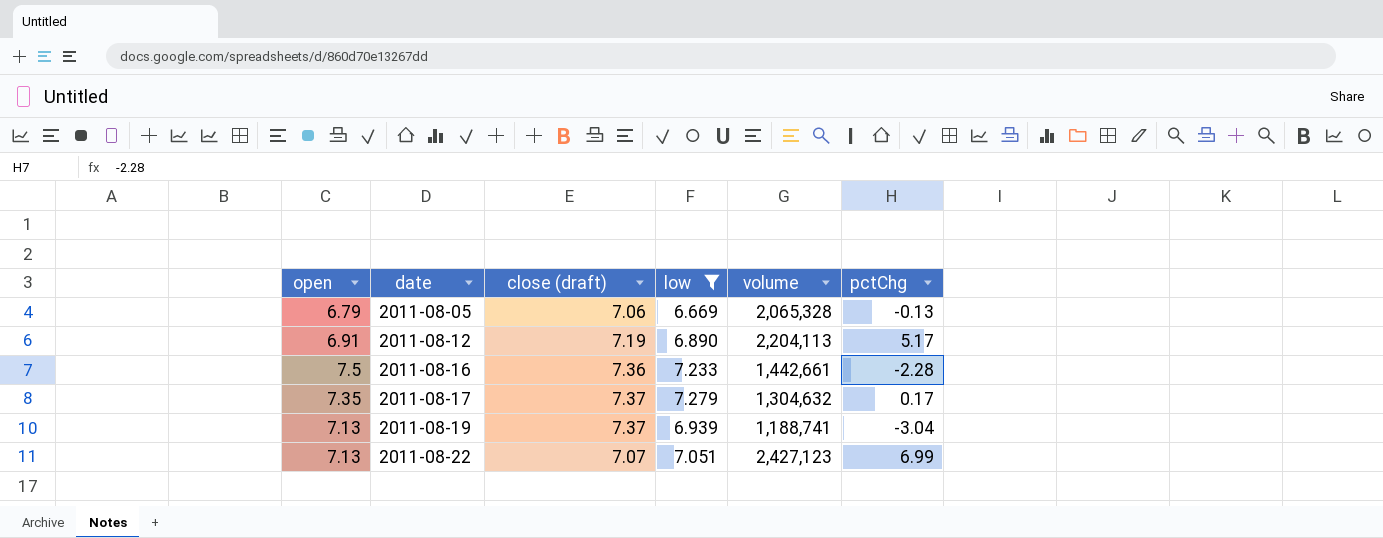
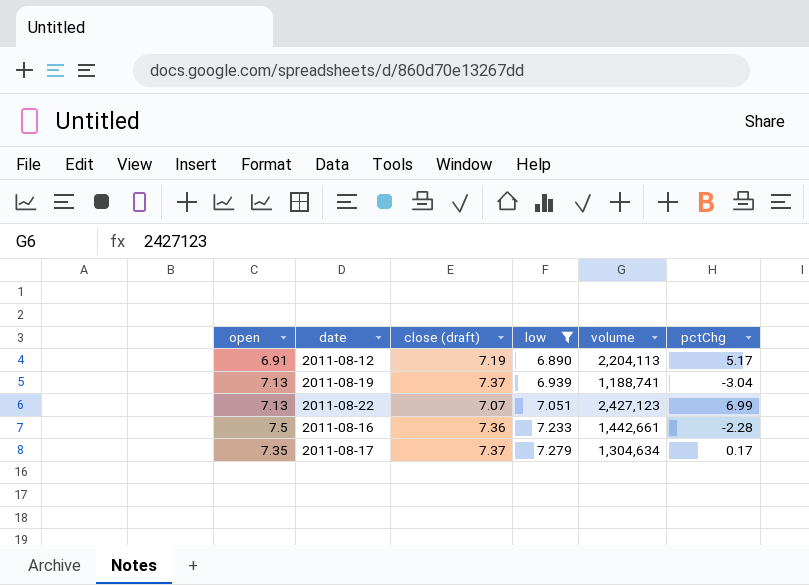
row order: date ascending -> low ascending
row 2011-08-05: 6.79 | 7.06 | 6.669 | 2,065,328 | -0.13 -> none
2011-08-17 | volume: 1,304,632 -> 1,304,634

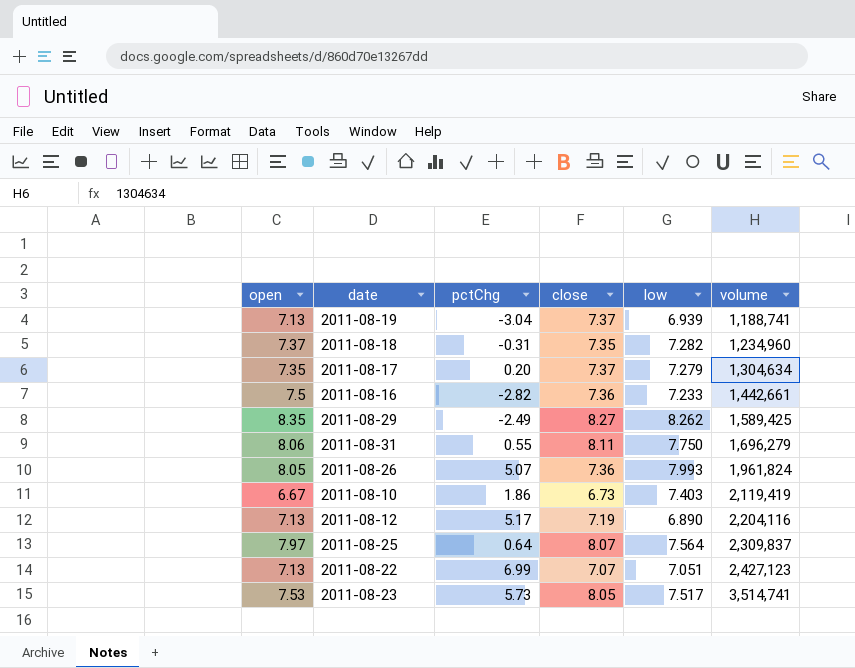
filter: low <= 7.279 -> none
row order: low ascending -> volume ascending
column pctChg | position: 6 -> 3
column name: close (draft) -> close
2011-08-17 | pctChg: 0.17 -> 0.20
2011-08-16 | pctChg: -2.28 -> -2.82
2011-08-12 | open: 6.91 -> 7.13
2011-08-12 | volume: 2,204,113 -> 2,204,116

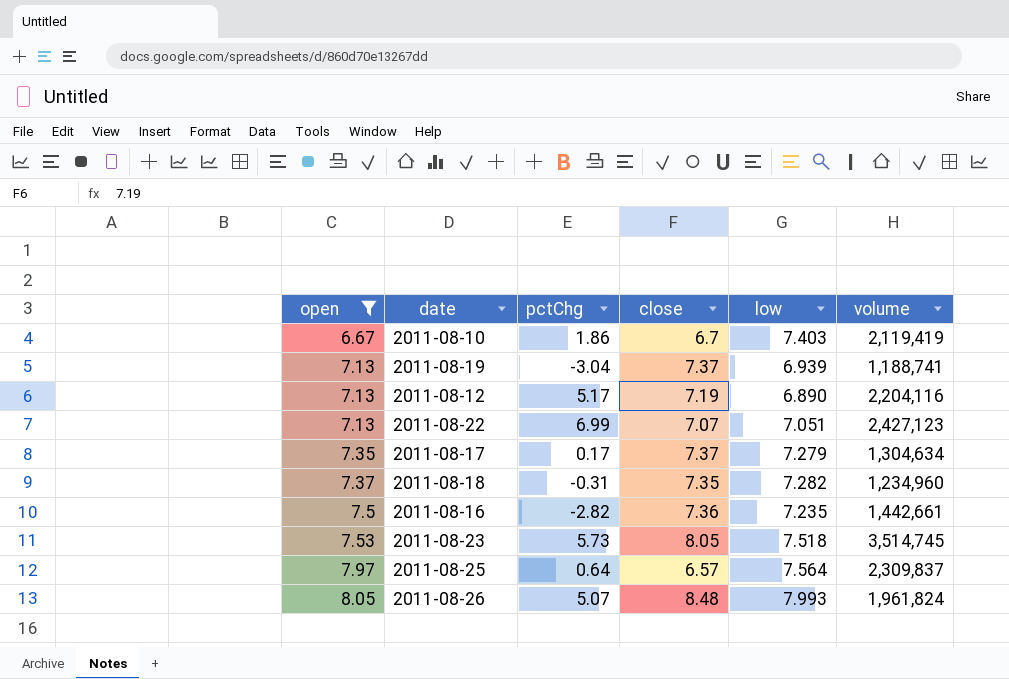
filter: none -> open <= 8.05
row order: volume ascending -> open ascending
2011-08-10 | close: 6.73 -> 6.7
2011-08-17 | pctChg: 0.20 -> 0.17
2011-08-16 | low: 7.233 -> 7.235
2011-08-23 | low: 7.517 -> 7.518
2011-08-23 | volume: 3,514,741 -> 3,514,745
2011-08-25 | close: 8.07 -> 6.57
2011-08-26 | close: 7.36 -> 8.48

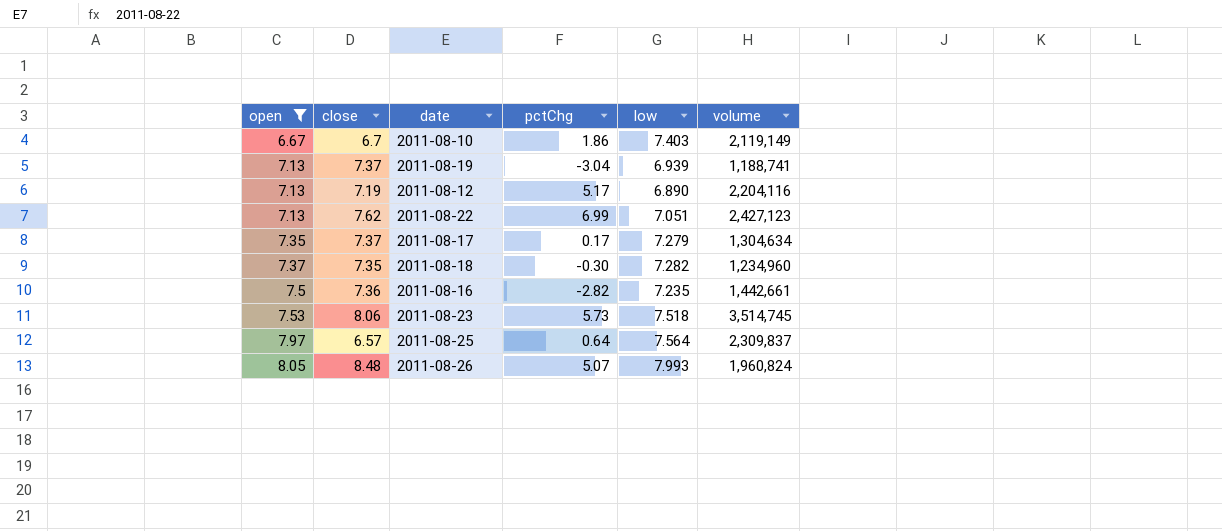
column close | position: 4 -> 2
2011-08-10 | volume: 2,119,419 -> 2,119,149
2011-08-22 | close: 7.07 -> 7.62
2011-08-18 | pctChg: -0.31 -> -0.30
2011-08-23 | close: 8.05 -> 8.06
2011-08-26 | volume: 1,961,824 -> 1,960,824

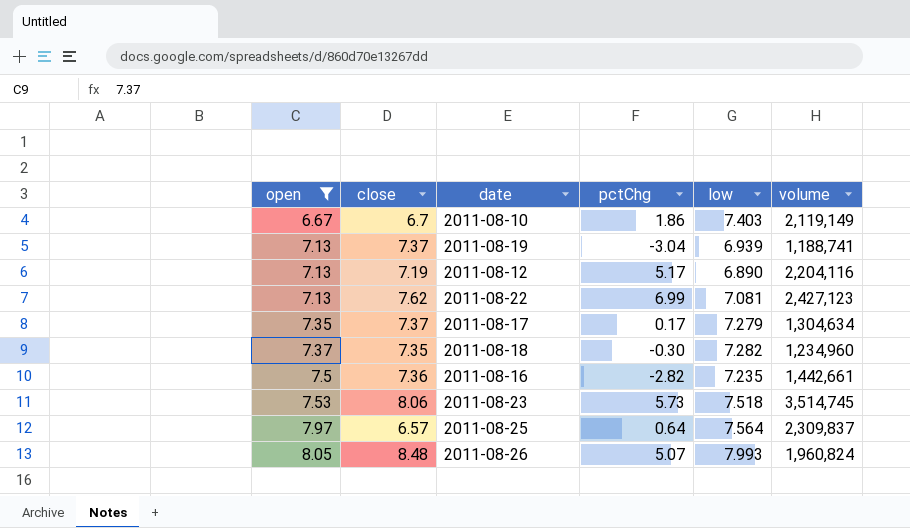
2011-08-22 | low: 7.051 -> 7.081

